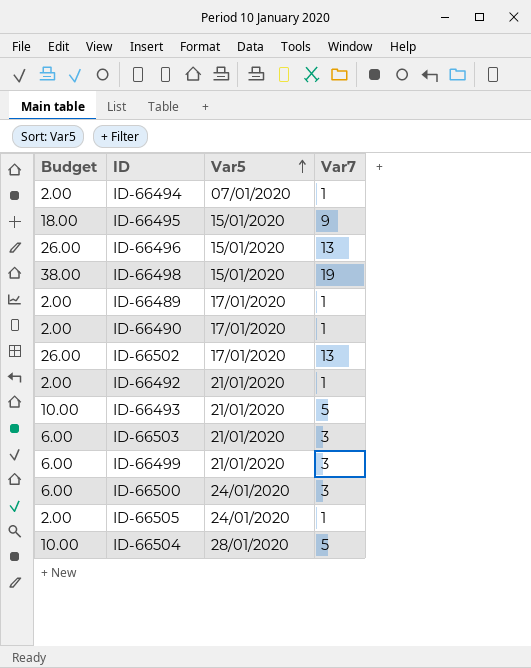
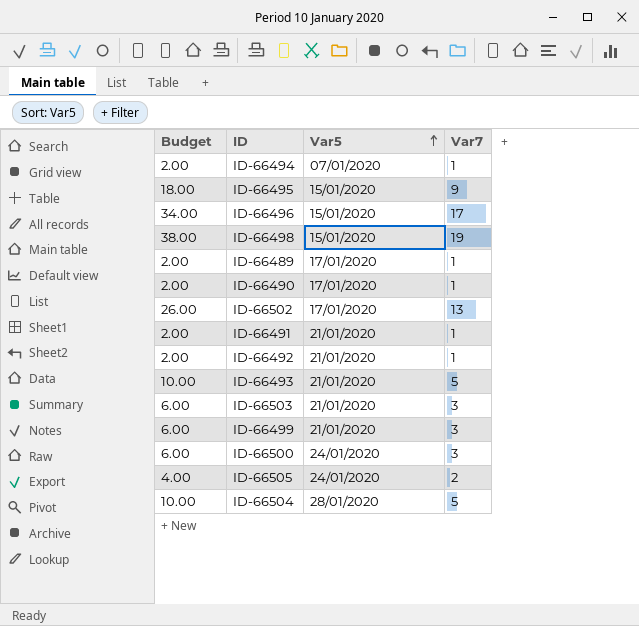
ID-66496 | Budget: 26.00 -> 34.00
ID-66496 | Var7: 13 -> 17
row ID-66491: none -> 2.00 | 21/01/2020 | 1
ID-66505 | Budget: 2.00 -> 4.00
ID-66505 | Var7: 1 -> 2

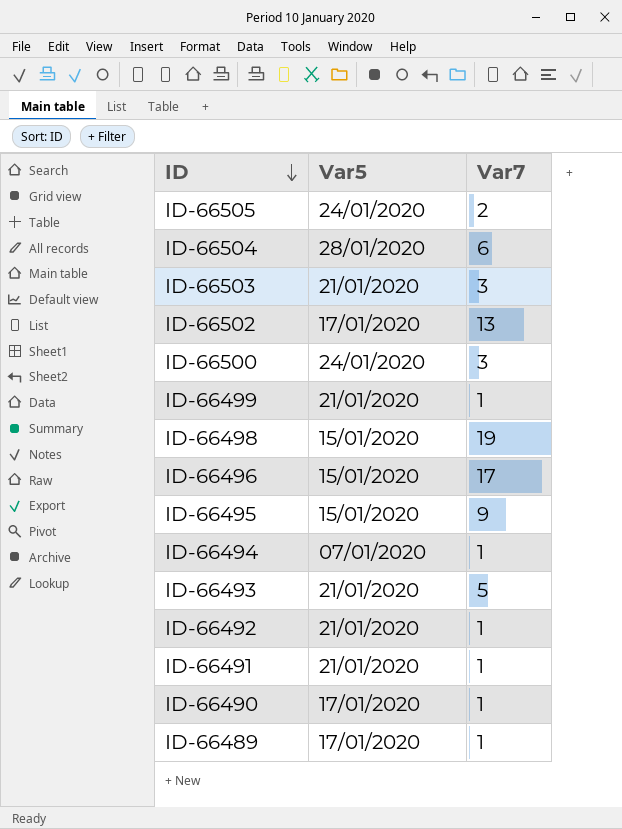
row order: Var5 ascending -> ID descending
column Budget | formula: [Var7] * 2 -> none
ID-66504 | Var7: 5 -> 6
ID-66499 | Var7: 3 -> 1

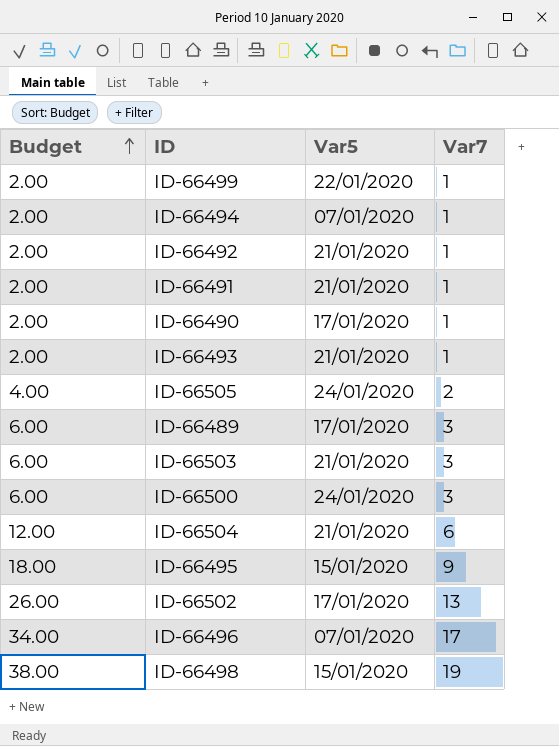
row order: ID descending -> Budget ascending
column Budget | formula: none -> [Var7] * 2
ID-66499 | Var5: 21/01/2020 -> 22/01/2020
ID-66493 | Var7: 5 -> 1
ID-66489 | Var7: 1 -> 3
ID-66504 | Var5: 28/01/2020 -> 21/01/2020
ID-66496 | Var5: 15/01/2020 -> 07/01/2020

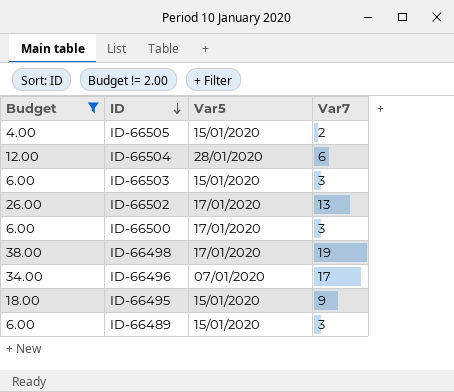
filter: none -> Budget != 2.00
row order: Budget ascending -> ID descending
ID-66505 | Var5: 24/01/2020 -> 15/01/2020
ID-66504 | Var5: 21/01/2020 -> 28/01/2020
ID-66503 | Var5: 21/01/2020 -> 15/01/2020
ID-66500 | Var5: 24/01/2020 -> 17/01/2020
ID-66498 | Var5: 15/01/2020 -> 17/01/2020
ID-66489 | Var5: 17/01/2020 -> 15/01/2020

